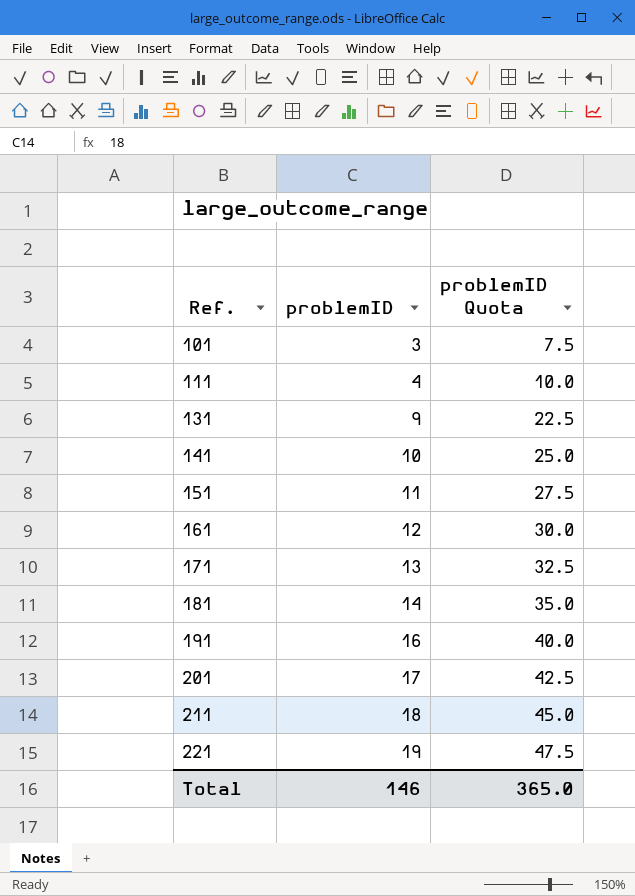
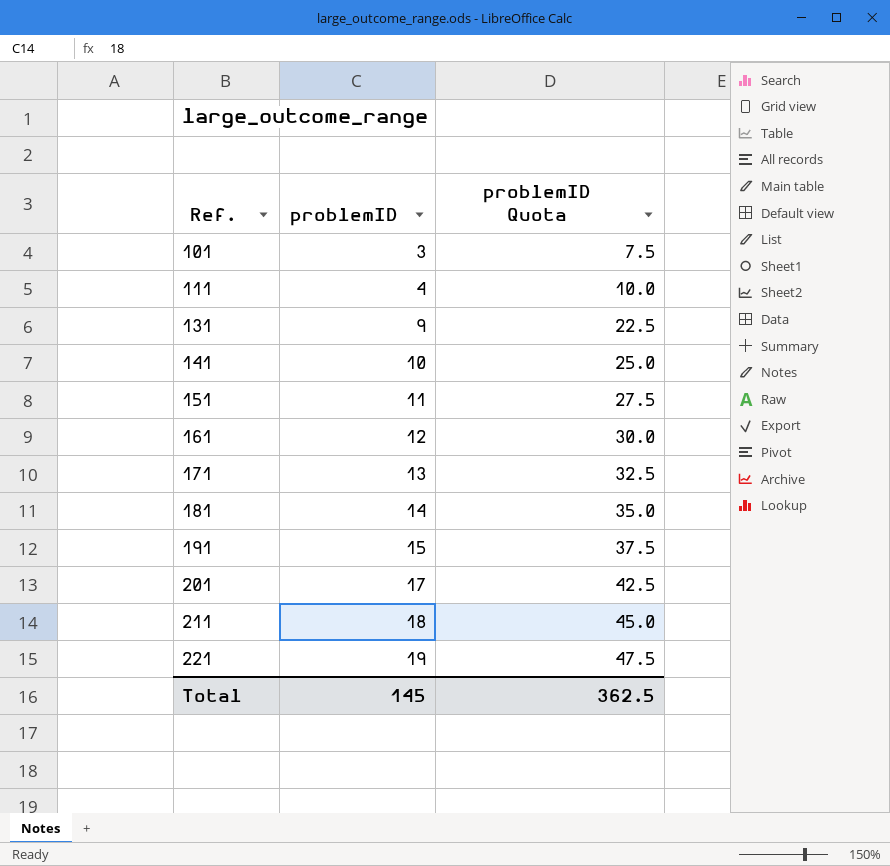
191 | problemID: 16 -> 15
191 | problemID Quota: 40.0 -> 37.5
Total | problemID: 146 -> 145
Total | problemID Quota: 365.0 -> 362.5

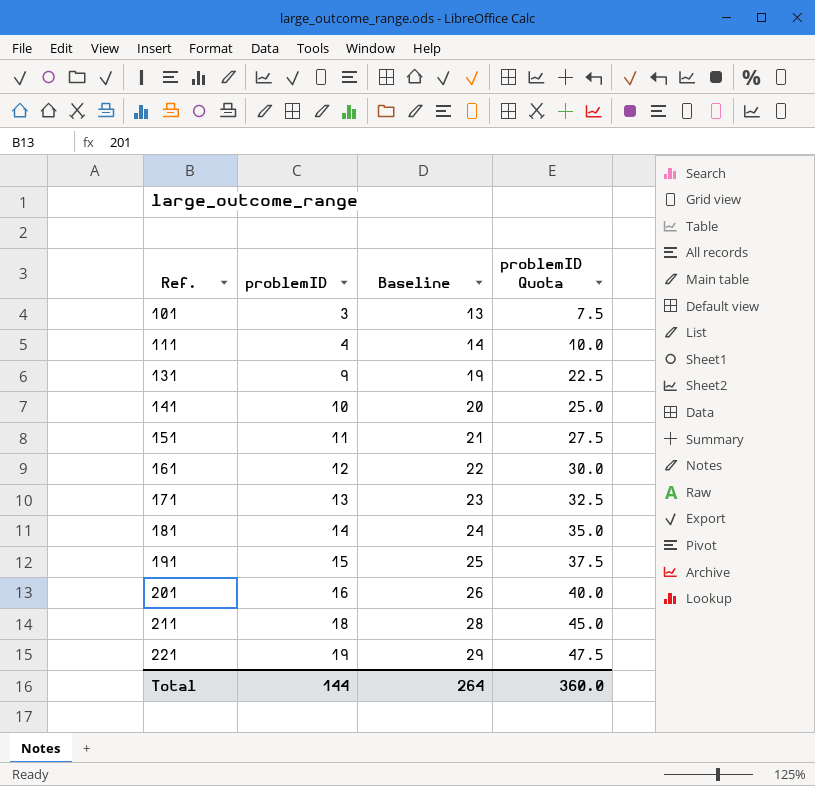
column Baseline | formula: none -> [problemID] + 10
201 | problemID: 17 -> 16
201 | problemID Quota: 42.5 -> 40.0
Total | problemID: 145 -> 144
Total | problemID Quota: 362.5 -> 360.0

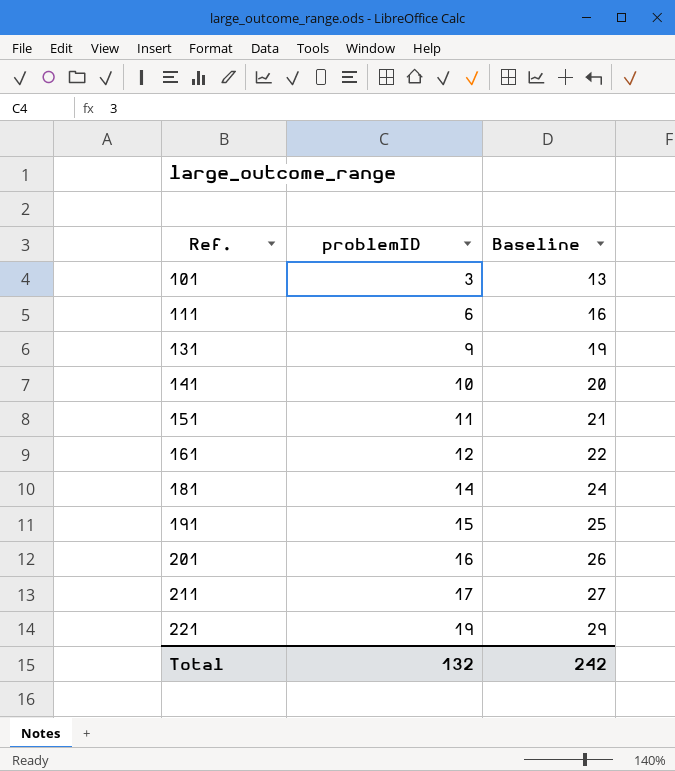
column problemID Quota | formula: [problemID] * 2.5 -> none
row 171: 13 | 23 | 32.5 -> none
111 | problemID: 4 -> 6
111 | Baseline: 14 -> 16
211 | problemID: 18 -> 17
211 | Baseline: 28 -> 27
Total | problemID: 144 -> 132
Total | Baseline: 264 -> 242

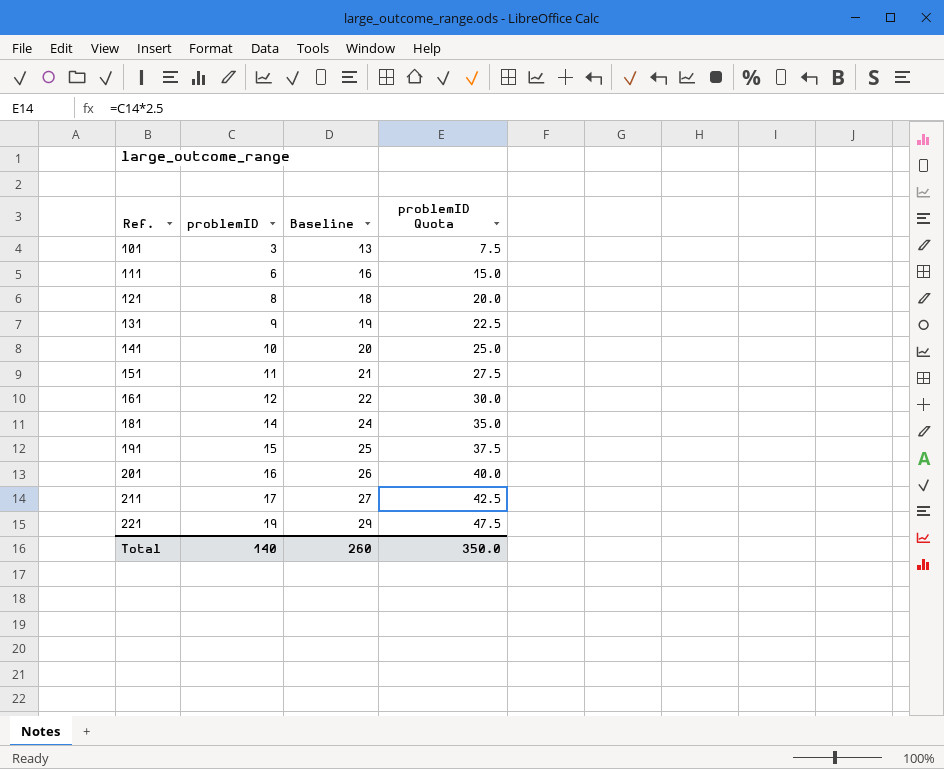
column problemID Quota | formula: none -> [problemID] * 2.5
row 121: none -> 8 | 18 | 20.0
Total | problemID: 132 -> 140
Total | Baseline: 242 -> 260

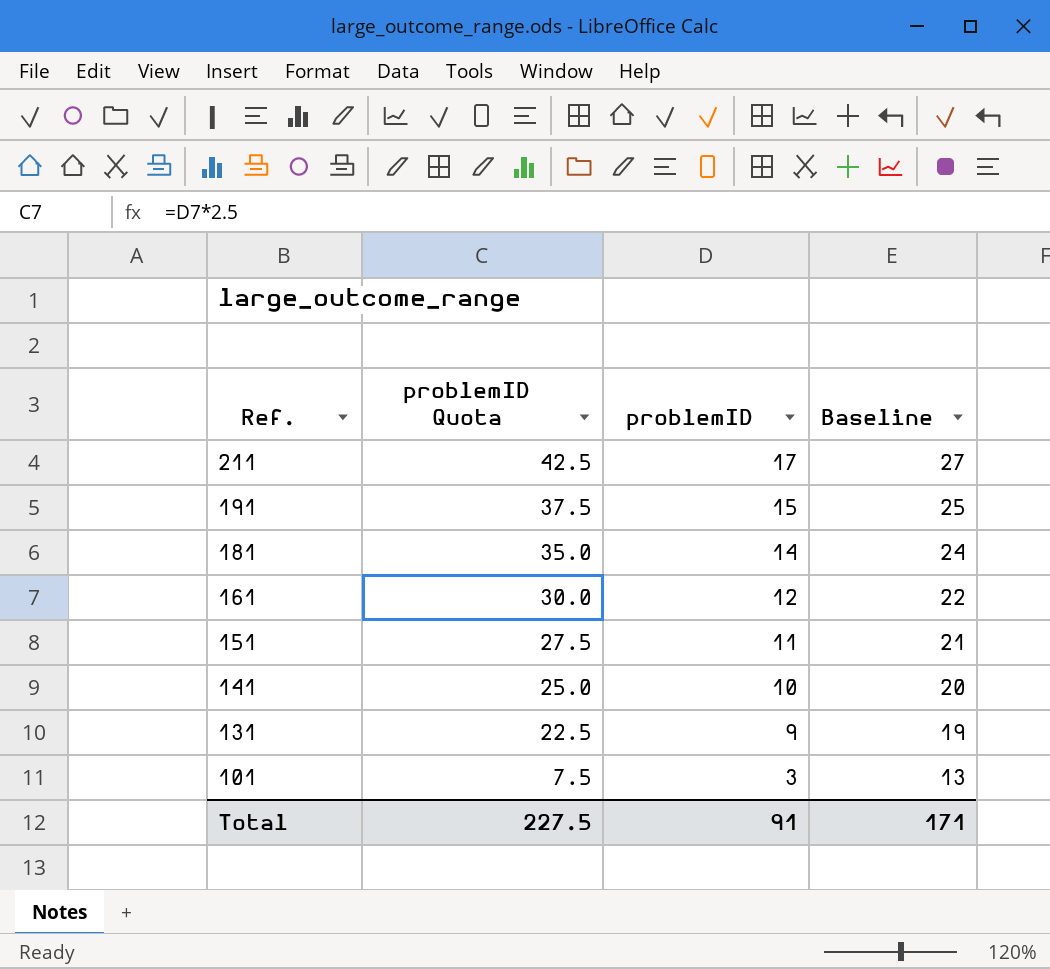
row order: Ref. ascending -> Ref. descending
column problemID Quota | position: 4 -> 2
row 111: 6 | 16 | 15.0 -> none
row 121: 8 | 18 | 20.0 -> none
row 201: 16 | 26 | 40.0 -> none
row 221: 19 | 29 | 47.5 -> none
Total | problemID Quota: 350.0 -> 227.5
Total | problemID: 140 -> 91
Total | Baseline: 260 -> 171

